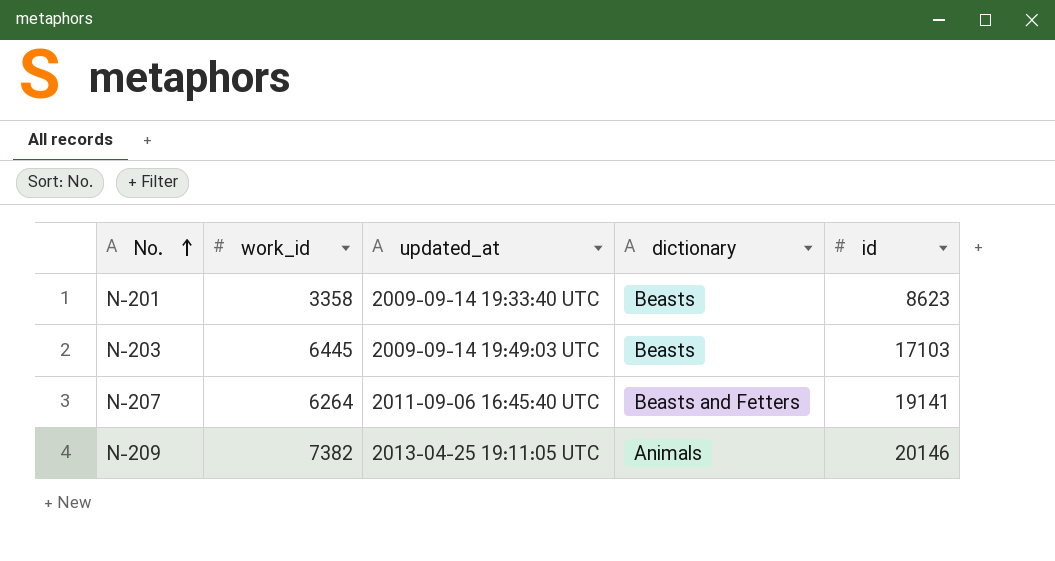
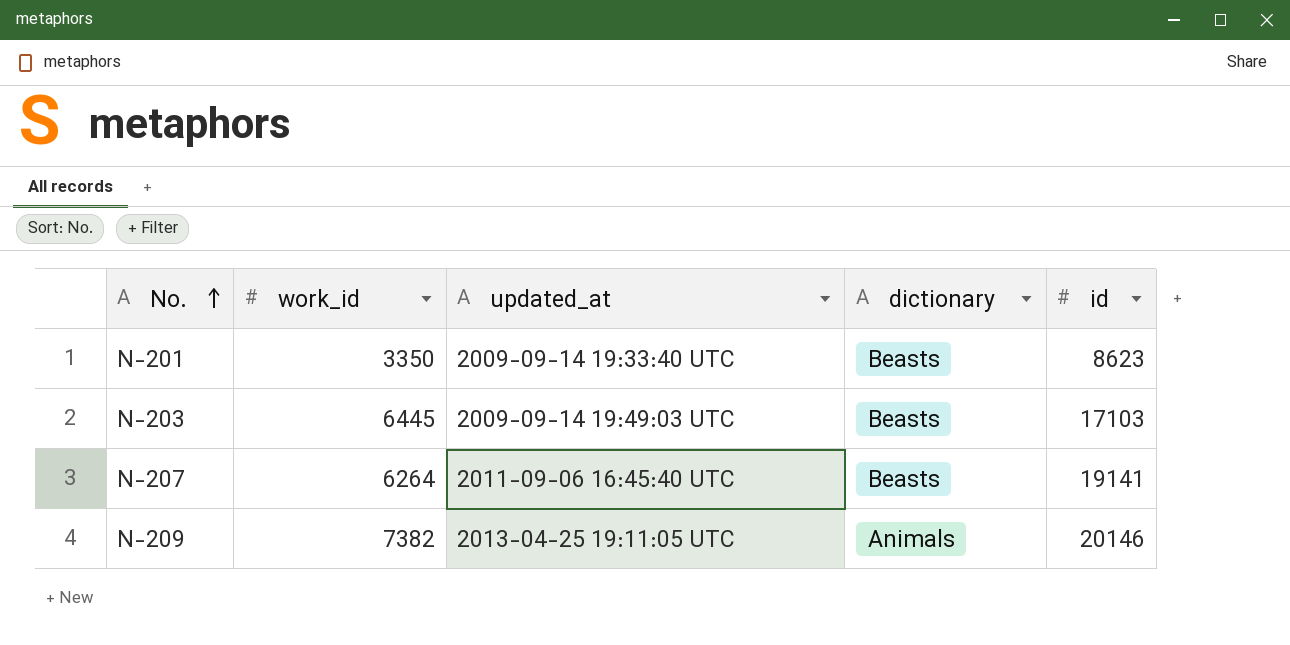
N-201 | work_id: 3358 -> 3350
N-207 | dictionary: Beasts and Fetters -> Beasts

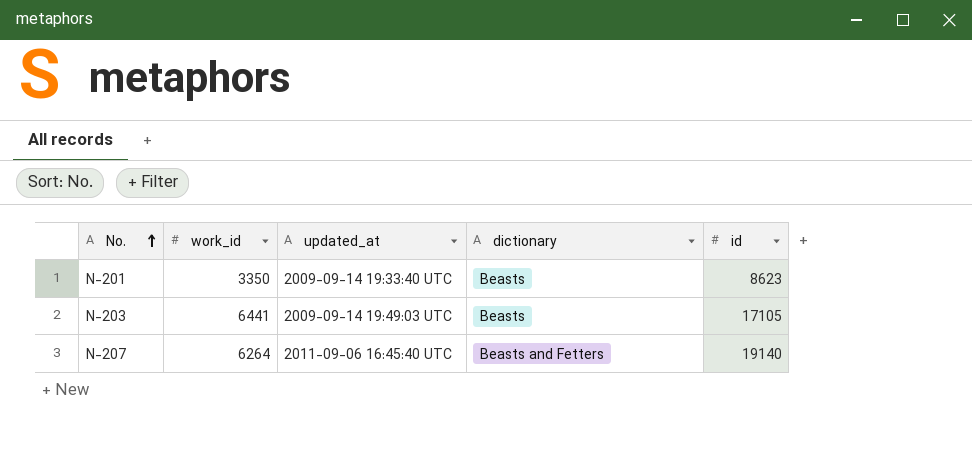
row N-209: 7382 | 2013-04-25 19:11:05 UTC | Animals | 20146 -> none
N-203 | work_id: 6445 -> 6441
N-203 | id: 17103 -> 17105
N-207 | dictionary: Beasts -> Beasts and Fetters
N-207 | id: 19141 -> 19140

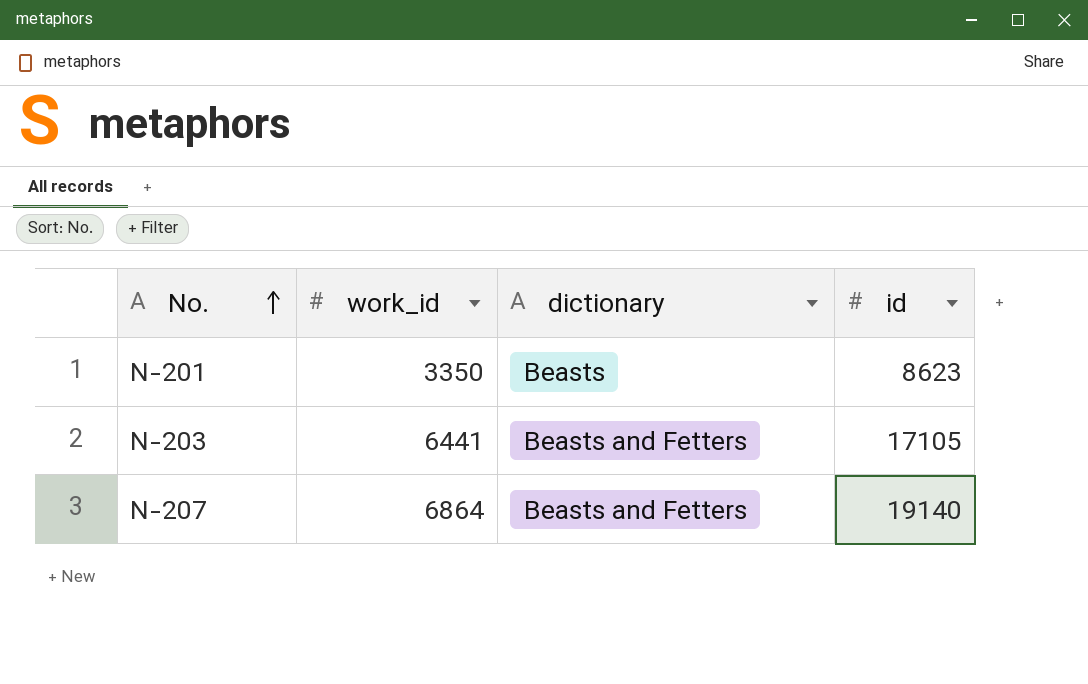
column updated_at | position: 3 -> none
N-203 | dictionary: Beasts -> Beasts and Fetters
N-207 | work_id: 6264 -> 6864

